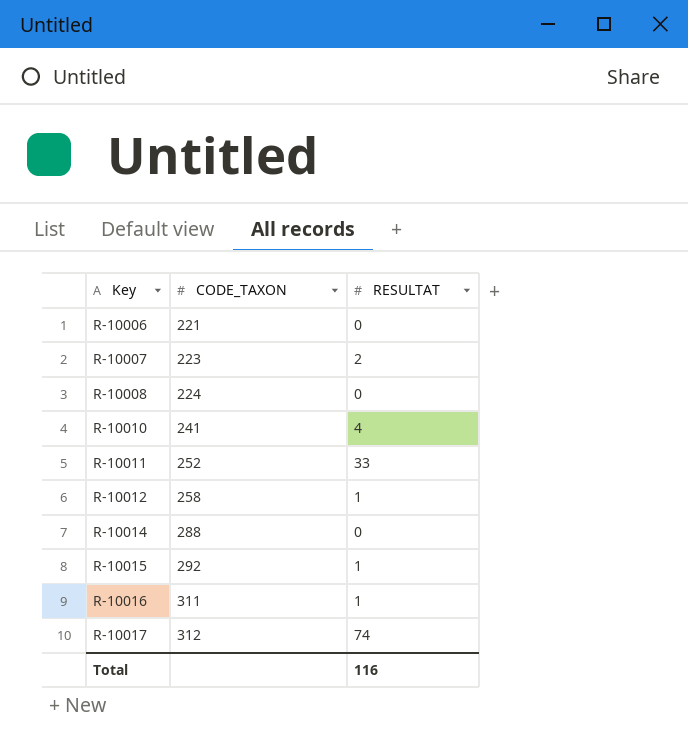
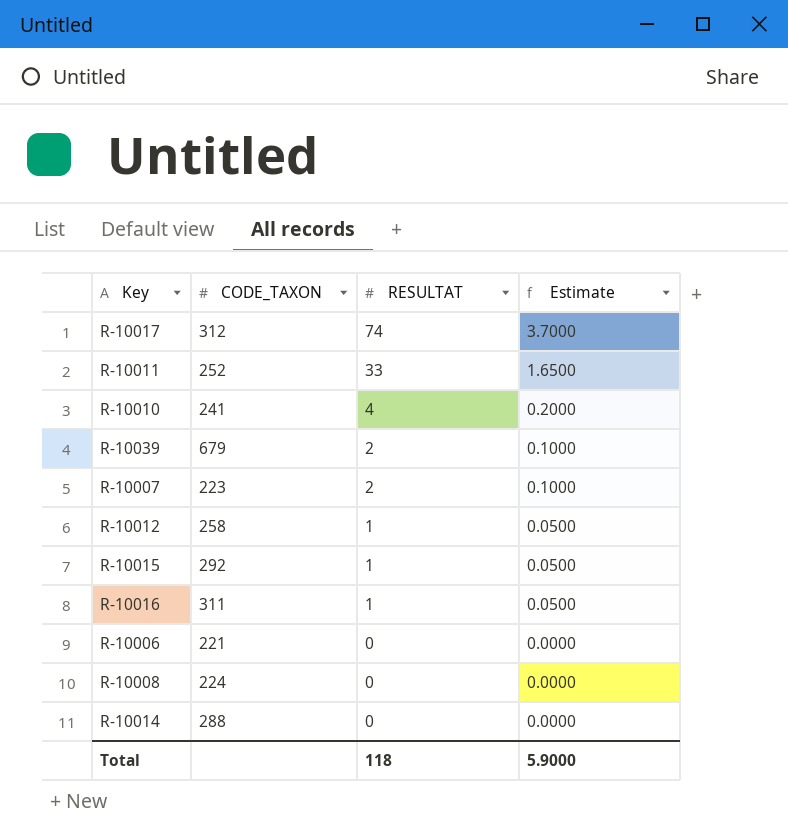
row order: Key ascending -> RESULTAT descending
column Estimate | formula: none -> [RESULTAT] * 0.05
row R-10039: none -> 679 | 2 | 0.1000
Total | RESULTAT: 116 -> 118

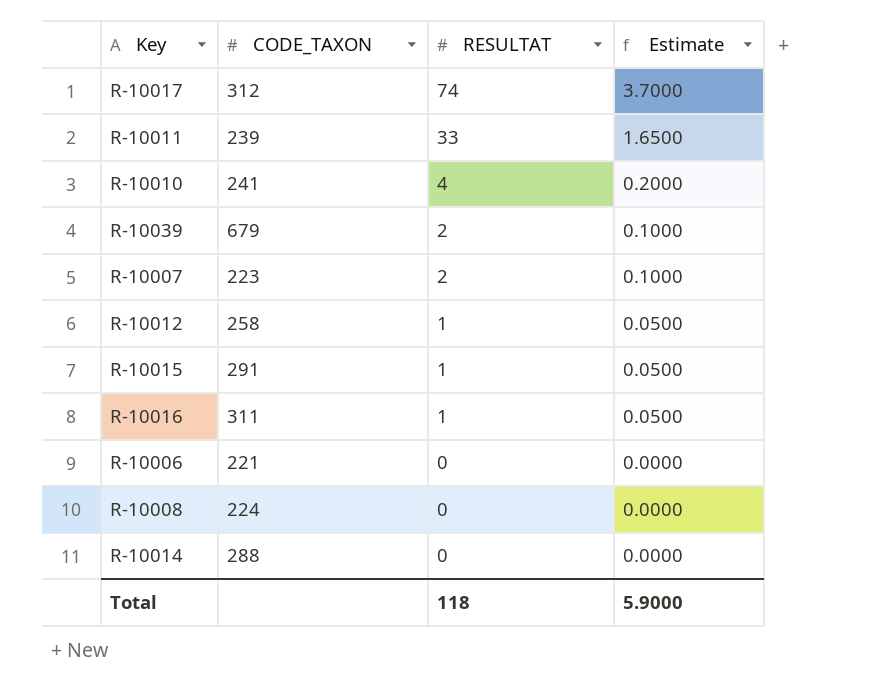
R-10011 | CODE_TAXON: 252 -> 239
R-10015 | CODE_TAXON: 292 -> 291

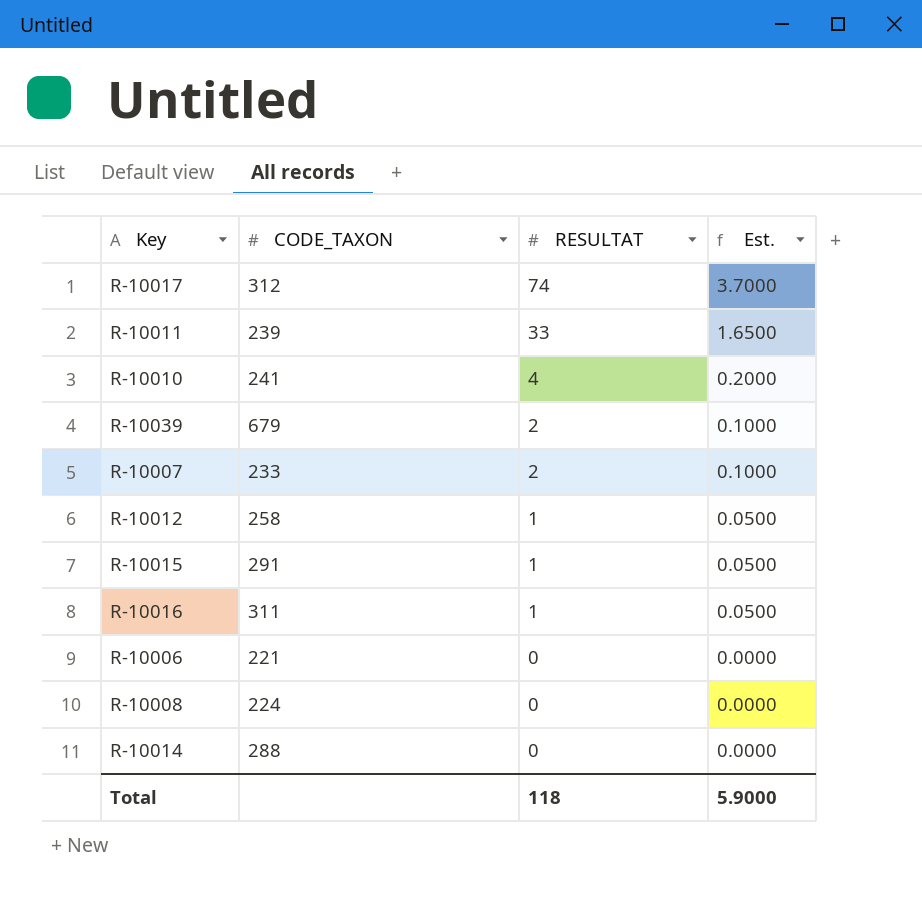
column name: Estimate -> Est.
R-10007 | CODE_TAXON: 223 -> 233

